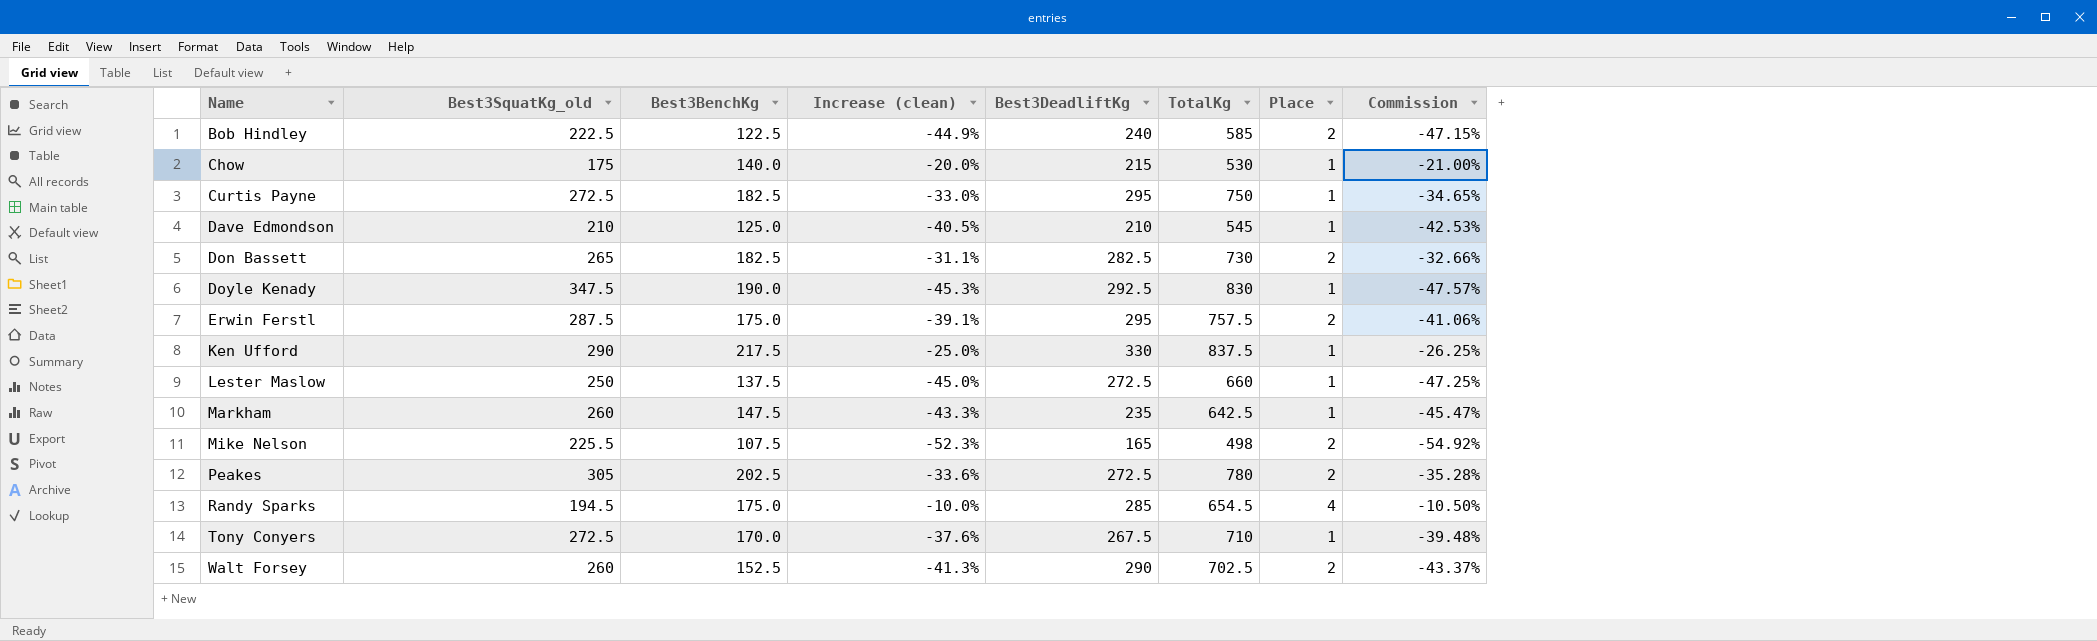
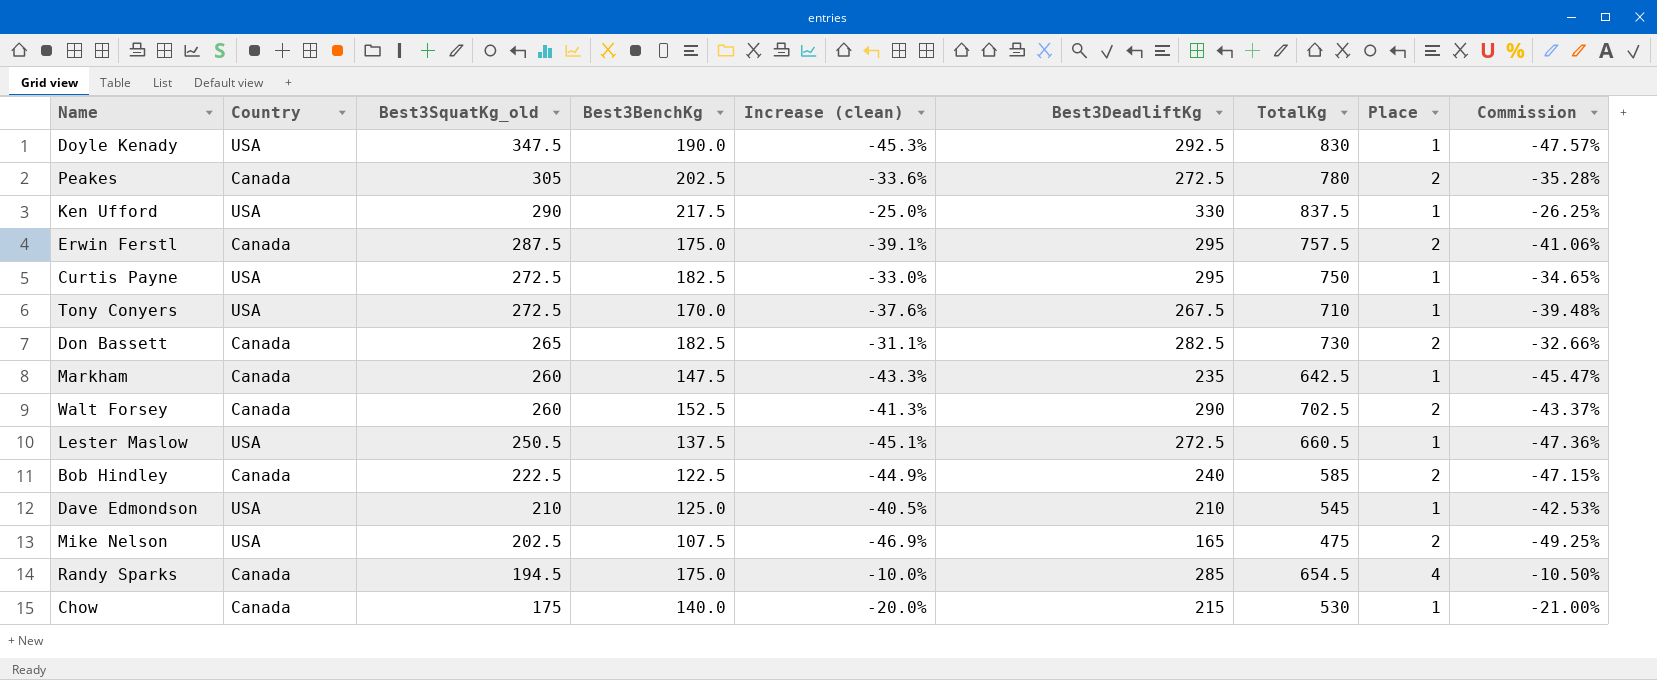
row order: Name ascending -> Best3SquatKg_old descending
column Country | position: none -> 2
Lester Maslow | Best3SquatKg_old: 250 -> 250.5
Lester Maslow | Increase (clean): -45.0% -> -45.1%
Lester Maslow | TotalKg: 660 -> 660.5
Lester Maslow | Commission: -47.25% -> -47.36%
Mike Nelson | Best3SquatKg_old: 225.5 -> 202.5
Mike Nelson | Increase (clean): -52.3% -> -46.9%
Mike Nelson | TotalKg: 498 -> 475
Mike Nelson | Commission: -54.92% -> -49.25%

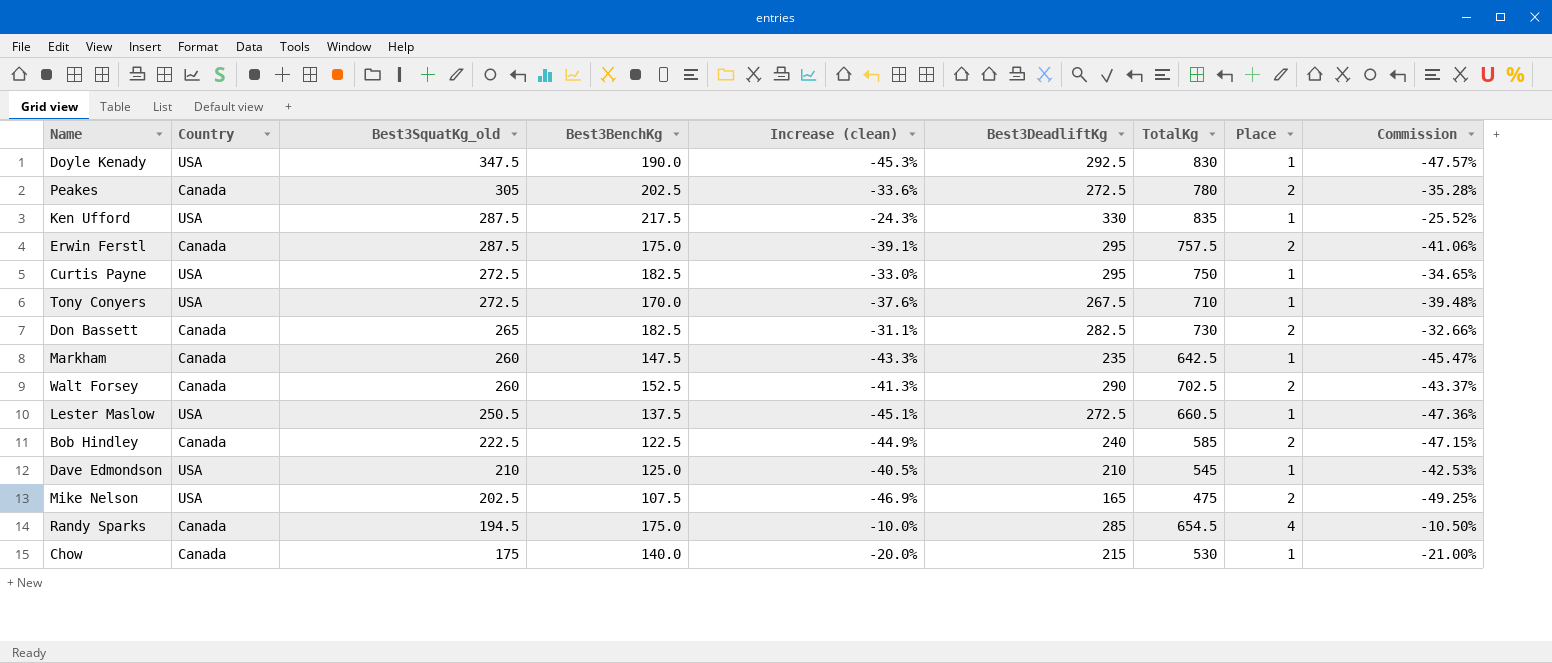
Ken Ufford | Best3SquatKg_old: 290 -> 287.5
Ken Ufford | Increase (clean): -25.0% -> -24.3%
Ken Ufford | TotalKg: 837.5 -> 835
Ken Ufford | Commission: -26.25% -> -25.52%

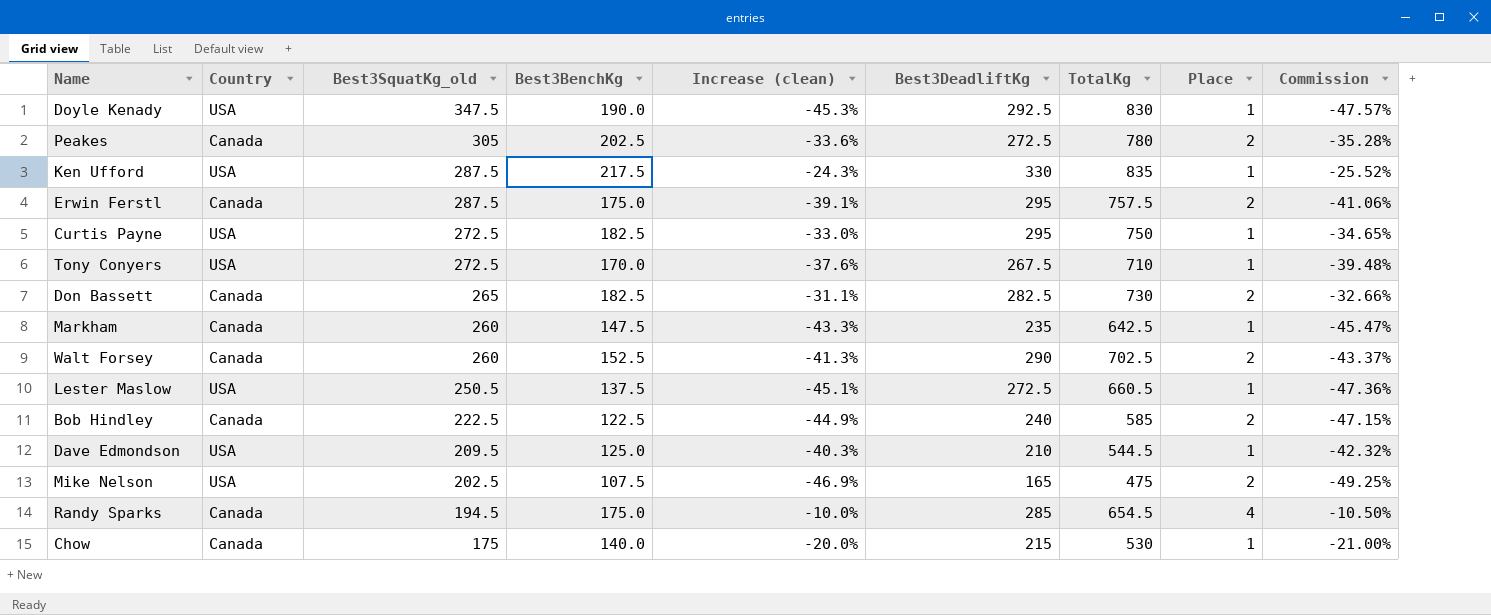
Dave Edmondson | Best3SquatKg_old: 210 -> 209.5
Dave Edmondson | Increase (clean): -40.5% -> -40.3%
Dave Edmondson | TotalKg: 545 -> 544.5
Dave Edmondson | Commission: -42.53% -> -42.32%

